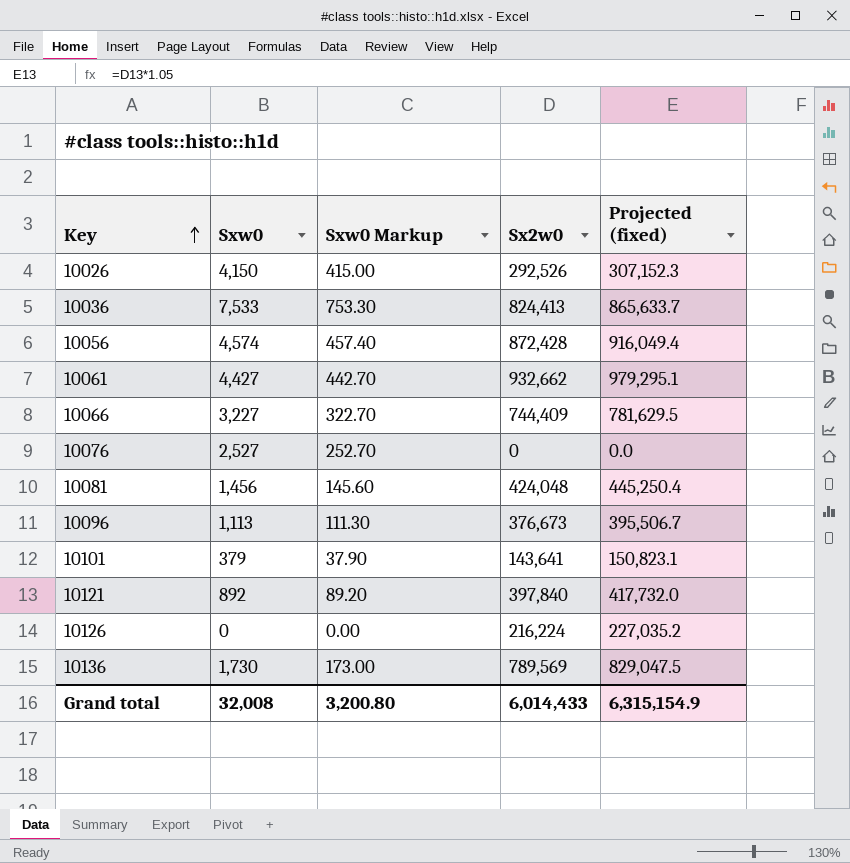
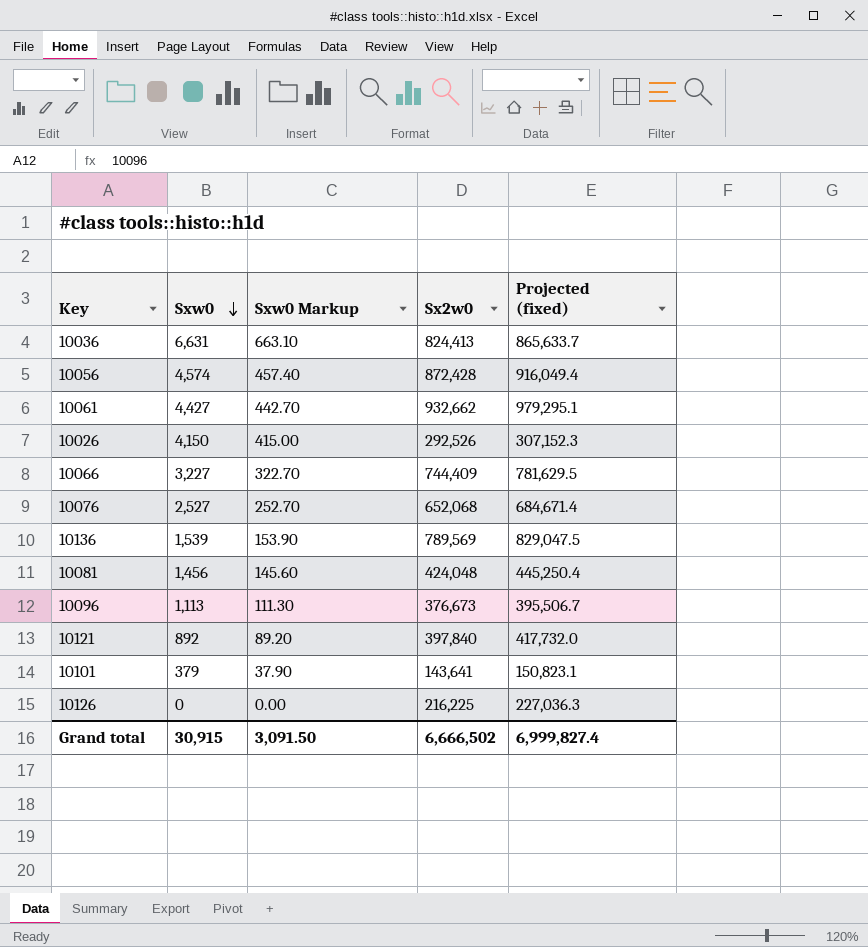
row order: Key ascending -> Sxw0 descending
10036 | Sxw0: 7,533 -> 6,631
10036 | Sxw0 Markup: 753.30 -> 663.10
10076 | Sx2w0: 0 -> 652,068
10076 | Projected (fixed): 0.0 -> 684,671.4
10136 | Sxw0: 1,730 -> 1,539
10136 | Sxw0 Markup: 173.00 -> 153.90
10126 | Sx2w0: 216,224 -> 216,225
10126 | Projected (fixed): 227,035.2 -> 227,036.3
Grand total | Sxw0: 32,008 -> 30,915
Grand total | Sxw0 Markup: 3,200.80 -> 3,091.50
Grand total | Sx2w0: 6,014,433 -> 6,666,502
Grand total | Projected (fixed): 6,315,154.9 -> 6,999,827.4

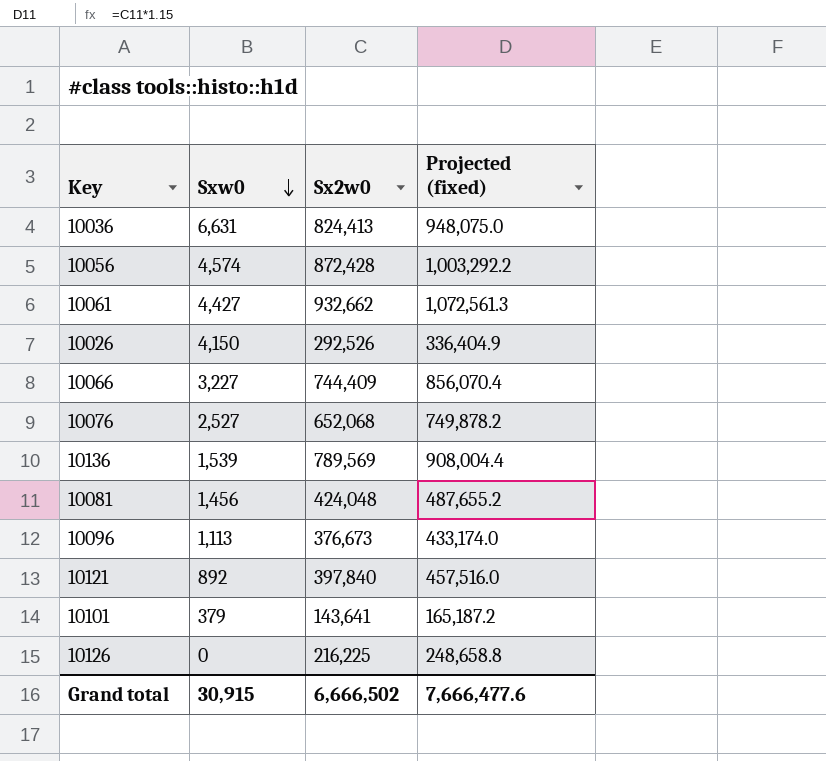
column Sxw0 Markup | formula: [Sxw0] * 0.1 -> none
column Projected (fixed) | formula: [Sx2w0] * 1.05 -> [Sx2w0] * 1.15
Grand total | Projected (fixed): 6,999,827.4 -> 7,666,477.6

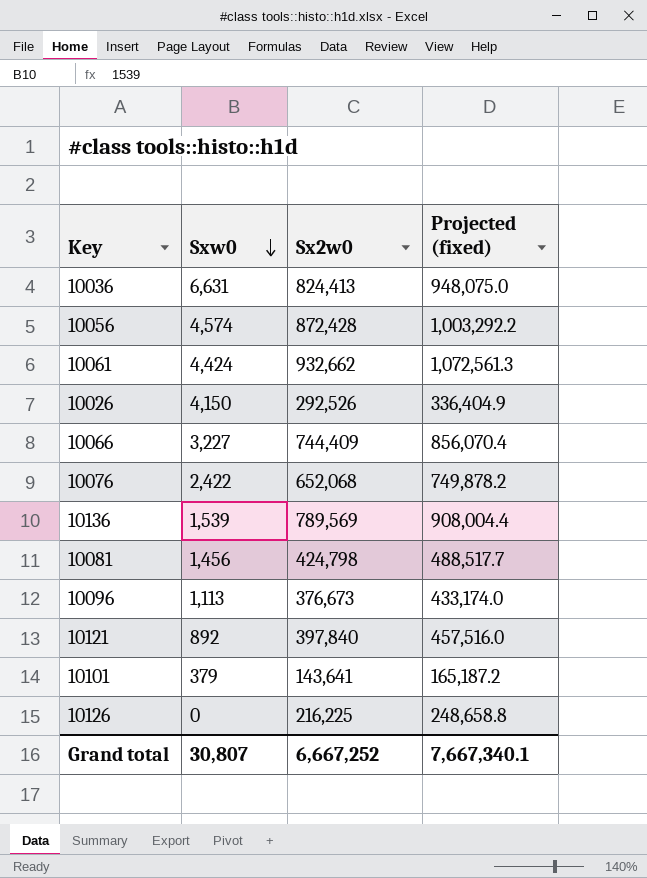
10061 | Sxw0: 4,427 -> 4,424
10076 | Sxw0: 2,527 -> 2,422
10081 | Sx2w0: 424,048 -> 424,798
10081 | Projected (fixed): 487,655.2 -> 488,517.7
Grand total | Sxw0: 30,915 -> 30,807
Grand total | Sx2w0: 6,666,502 -> 6,667,252
Grand total | Projected (fixed): 7,666,477.6 -> 7,667,340.1

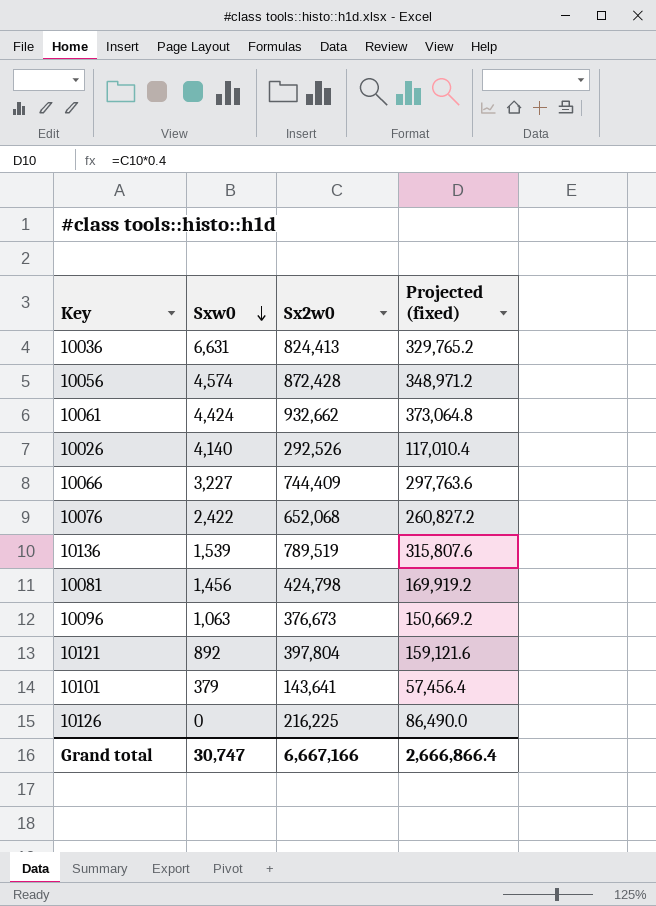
column Projected (fixed) | formula: [Sx2w0] * 1.15 -> [Sx2w0] * 0.4
10026 | Sxw0: 4,150 -> 4,140
10136 | Sx2w0: 789,569 -> 789,519
10096 | Sxw0: 1,113 -> 1,063
10121 | Sx2w0: 397,840 -> 397,804
Grand total | Sxw0: 30,807 -> 30,747
Grand total | Sx2w0: 6,667,252 -> 6,667,166
Grand total | Projected (fixed): 7,667,340.1 -> 2,666,866.4

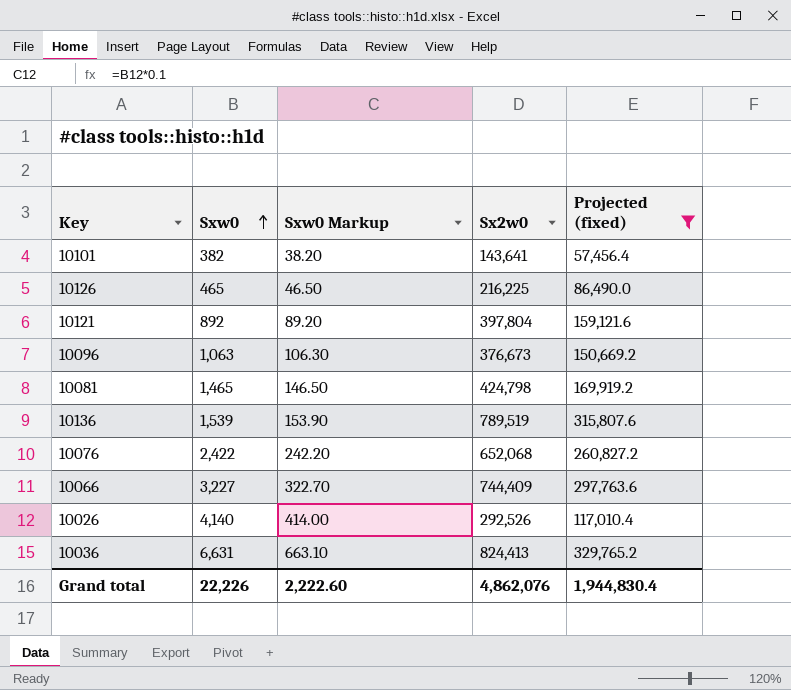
filter: none -> Projected (fixed) <= 329,765.2
row order: Sxw0 descending -> Sxw0 ascending
column Sxw0 Markup | formula: none -> [Sxw0] * 0.1
10101 | Sxw0: 379 -> 382
10126 | Sxw0: 0 -> 465
10081 | Sxw0: 1,456 -> 1,465
Grand total | Sxw0: 30,747 -> 22,226
Grand total | Sx2w0: 6,667,166 -> 4,862,076
Grand total | Projected (fixed): 2,666,866.4 -> 1,944,830.4

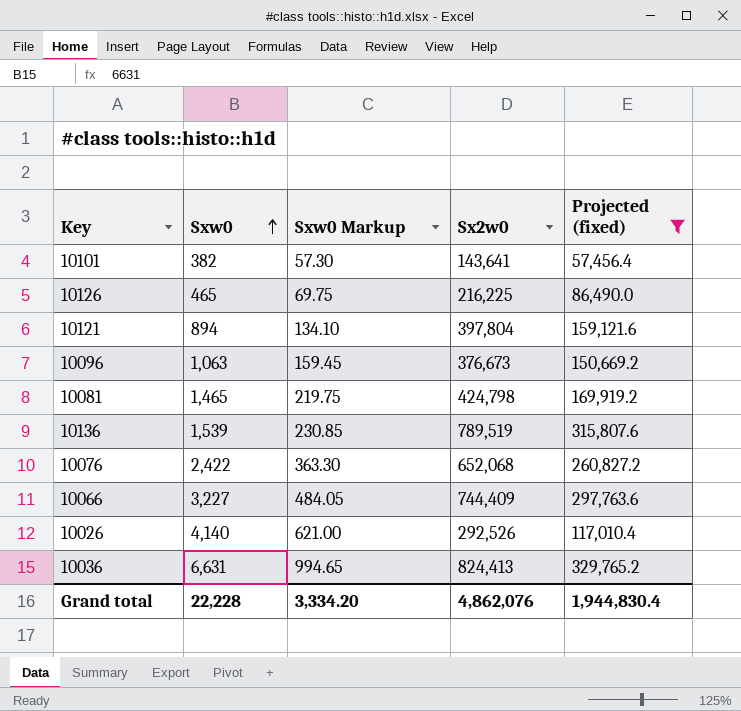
column Sxw0 Markup | formula: [Sxw0] * 0.1 -> [Sxw0] * 0.15
10121 | Sxw0: 892 -> 894
Grand total | Sxw0: 22,226 -> 22,228
Grand total | Sxw0 Markup: 2,222.60 -> 3,334.20

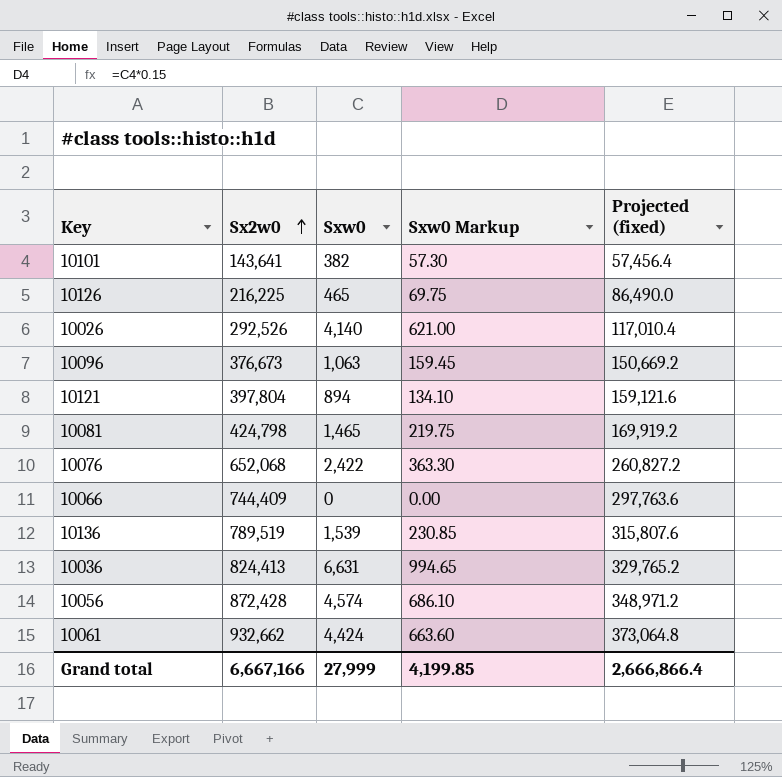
filter: Projected (fixed) <= 329,765.2 -> none
row order: Sxw0 ascending -> Sx2w0 ascending
column Sx2w0 | position: 4 -> 2
10066 | Sxw0: 3,227 -> 0
10066 | Sxw0 Markup: 484.05 -> 0.00
Grand total | Sx2w0: 4,862,076 -> 6,667,166
Grand total | Sxw0: 22,228 -> 27,999
Grand total | Sxw0 Markup: 3,334.20 -> 4,199.85
Grand total | Projected (fixed): 1,944,830.4 -> 2,666,866.4

